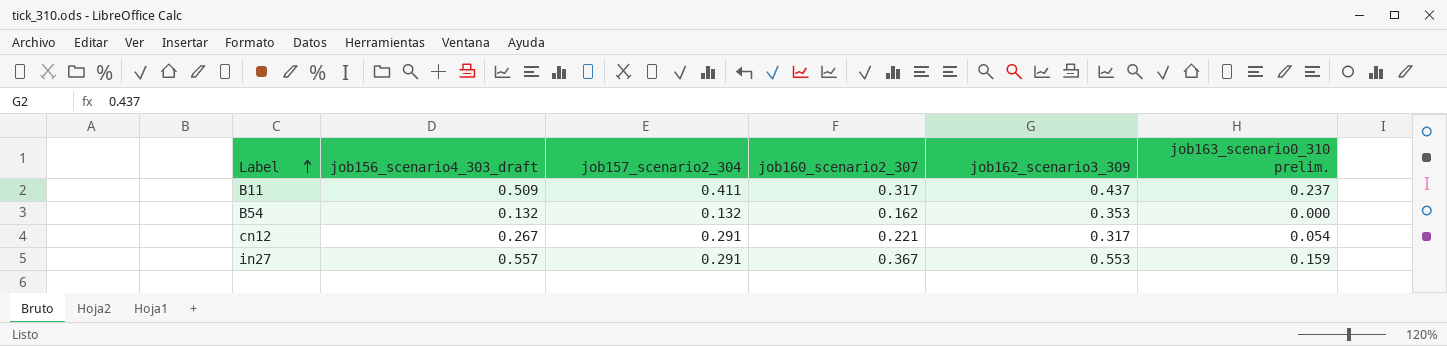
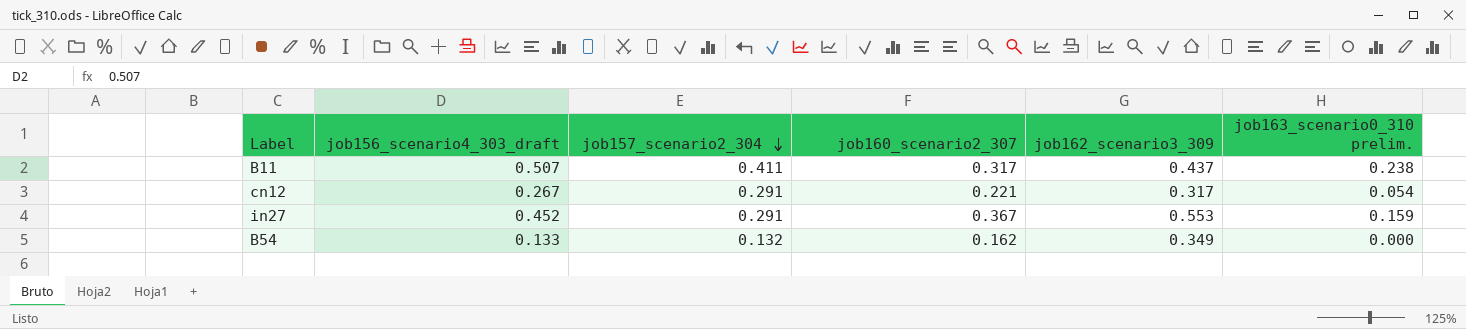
row order: Label ascending -> job157_scenario2_304 descending
B11 | job156_scenario4_303_draft: 0.509 -> 0.507
B11 | job163_scenario0_310 prelim.: 0.237 -> 0.238
in27 | job156_scenario4_303_draft: 0.557 -> 0.452
B54 | job156_scenario4_303_draft: 0.132 -> 0.133
B54 | job162_scenario3_309: 0.353 -> 0.349

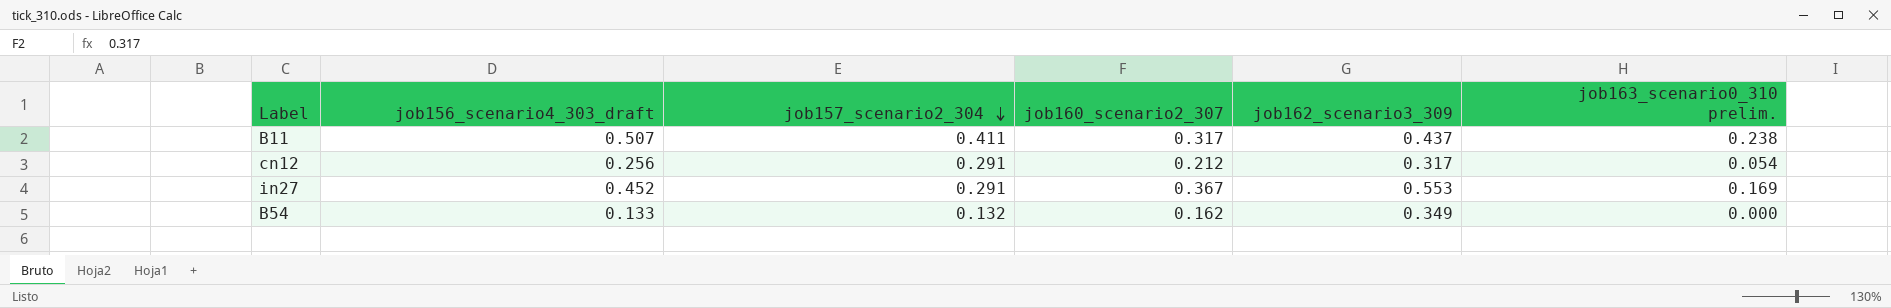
cn12 | job156_scenario4_303_draft: 0.267 -> 0.256
cn12 | job160_scenario2_307: 0.221 -> 0.212
in27 | job163_scenario0_310 prelim.: 0.159 -> 0.169

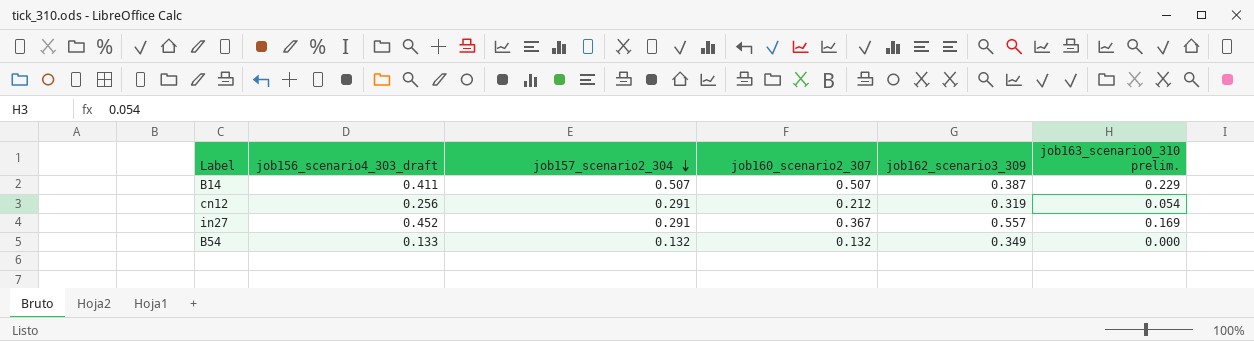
row B11: 0.507 | 0.411 | 0.317 | 0.437 | 0.238 -> none
row B14: none -> 0.411 | 0.507 | 0.507 | 0.387 | 0.229
cn12 | job162_scenario3_309: 0.317 -> 0.319
in27 | job162_scenario3_309: 0.553 -> 0.557
B54 | job160_scenario2_307: 0.162 -> 0.132

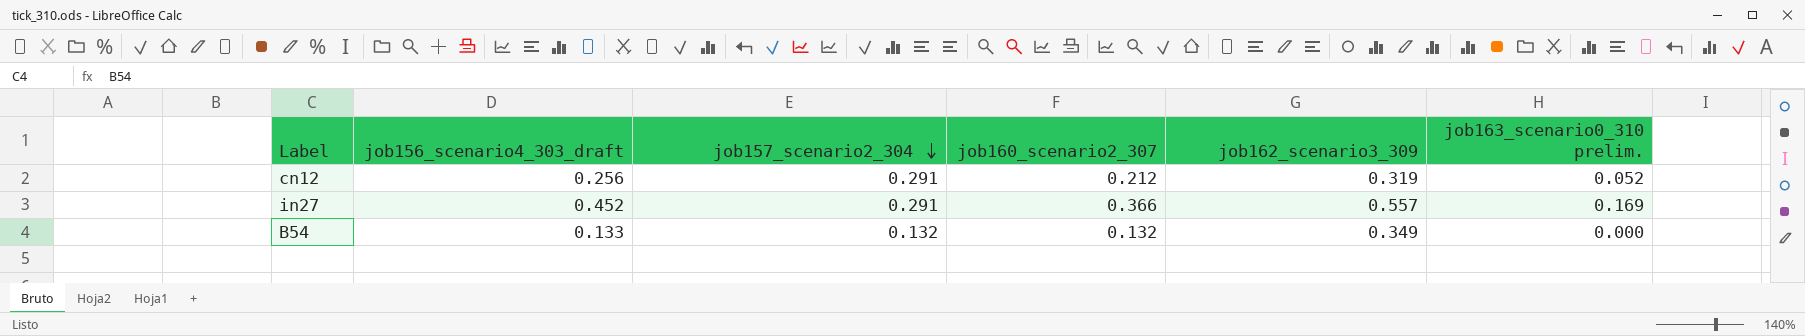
row B14: 0.411 | 0.507 | 0.507 | 0.387 | 0.229 -> none
cn12 | job163_scenario0_310 prelim.: 0.054 -> 0.052
in27 | job160_scenario2_307: 0.367 -> 0.366

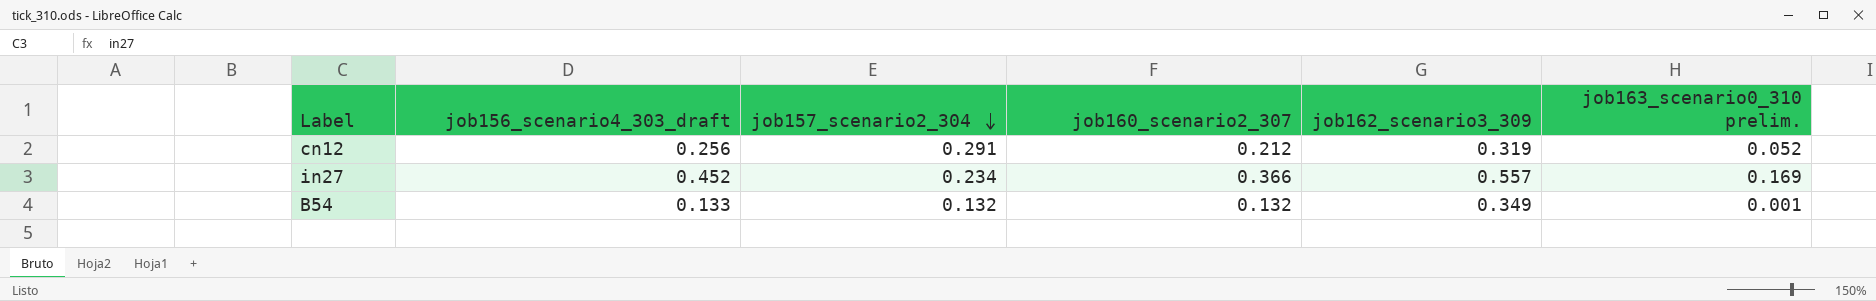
in27 | job157_scenario2_304: 0.291 -> 0.234
B54 | job163_scenario0_310 prelim.: 0.000 -> 0.001

